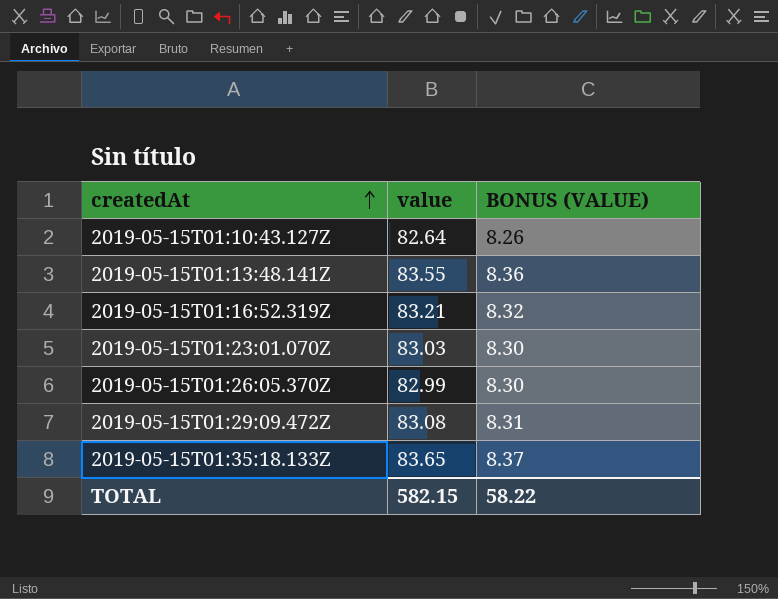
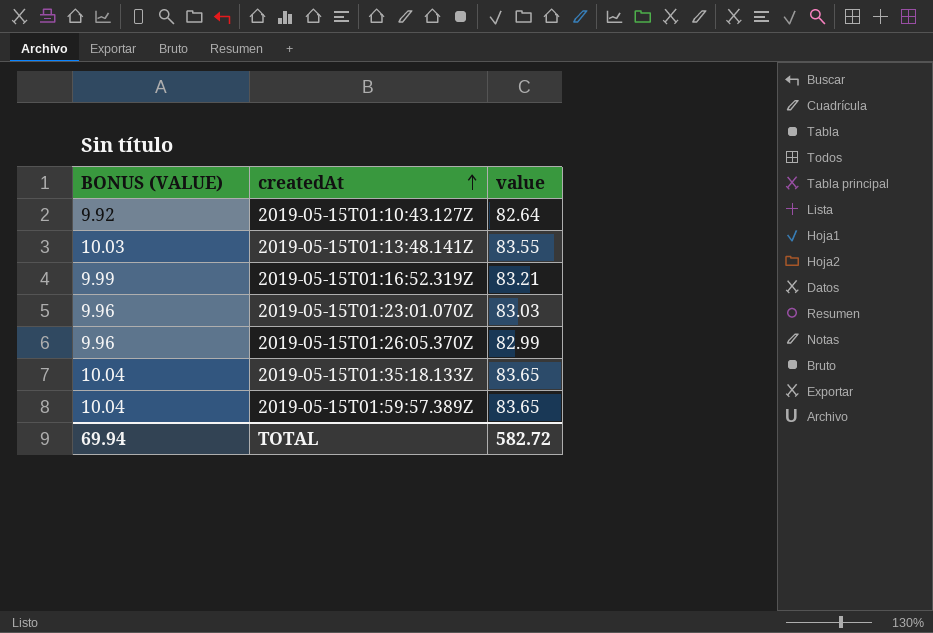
column BONUS (VALUE) | formula: [value] * 0.1 -> [value] * 0.12
column BONUS (VALUE) | position: 3 -> 1
row 2019-05-15T01:29:09.472Z: 83.08 | 8.31 -> none
row 2019-05-15T01:59:57.389Z: none -> 10.04 | 83.65
TOTAL | BONUS (VALUE): 58.22 -> 69.94
TOTAL | value: 582.15 -> 582.72

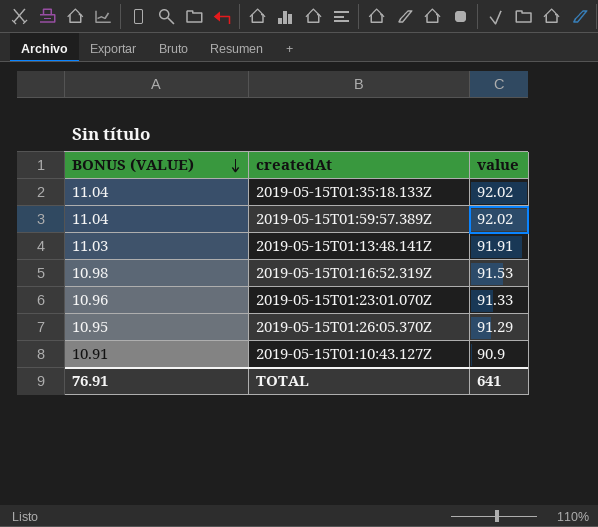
row order: createdAt ascending -> BONUS (VALUE) descending
2019-05-15T01:35:18.133Z | BONUS (VALUE): 10.04 -> 11.04
2019-05-15T01:35:18.133Z | value: 83.65 -> 92.02
2019-05-15T01:59:57.389Z | BONUS (VALUE): 10.04 -> 11.04
2019-05-15T01:59:57.389Z | value: 83.65 -> 92.02
2019-05-15T01:13:48.141Z | BONUS (VALUE): 10.03 -> 11.03
2019-05-15T01:13:48.141Z | value: 83.55 -> 91.91
2019-05-15T01:16:52.319Z | BONUS (VALUE): 9.99 -> 10.98
2019-05-15T01:16:52.319Z | value: 83.21 -> 91.53
2019-05-15T01:23:01.070Z | BONUS (VALUE): 9.96 -> 10.96
2019-05-15T01:23:01.070Z | value: 83.03 -> 91.33
2019-05-15T01:26:05.370Z | BONUS (VALUE): 9.96 -> 10.95
2019-05-15T01:26:05.370Z | value: 82.99 -> 91.29
2019-05-15T01:10:43.127Z | BONUS (VALUE): 9.92 -> 10.91
2019-05-15T01:10:43.127Z | value: 82.64 -> 90.9
TOTAL | BONUS (VALUE): 69.94 -> 76.91
TOTAL | value: 582.72 -> 641

